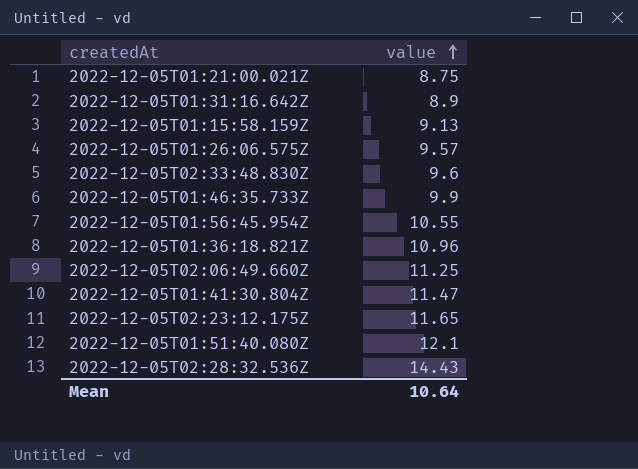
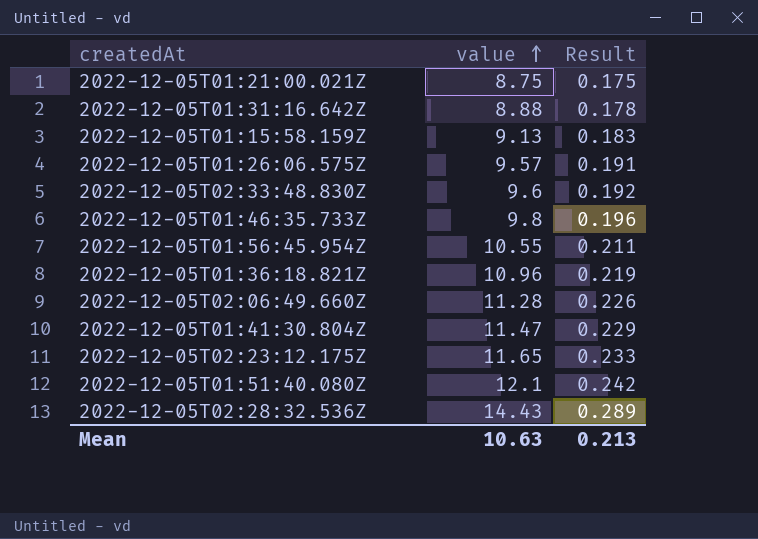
column Result | formula: none -> [value] * 0.02
2022-12-05T01:31:16.642Z | value: 8.9 -> 8.88
2022-12-05T01:46:35.733Z | value: 9.9 -> 9.8
2022-12-05T02:06:49.660Z | value: 11.25 -> 11.28
Mean | value: 10.64 -> 10.63

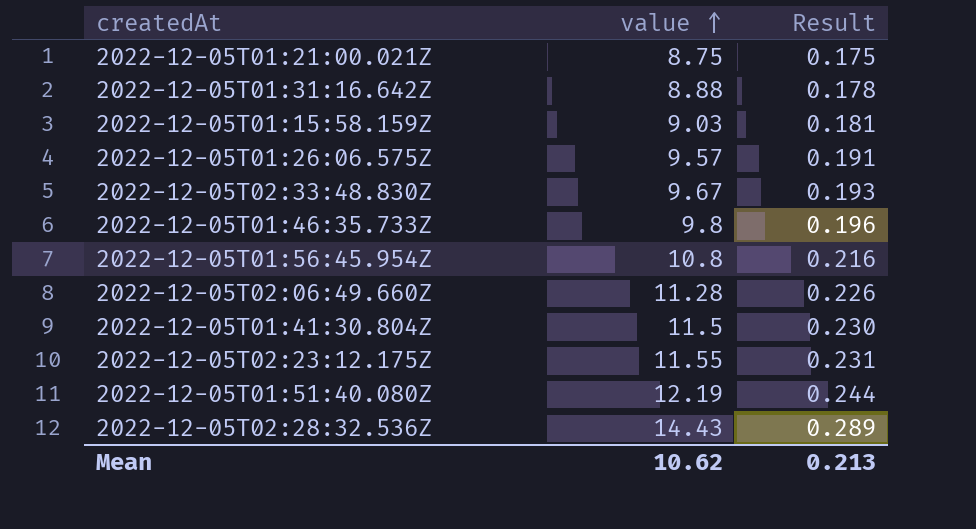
row 2022-12-05T01:36:18.821Z: 10.96 | 0.219 -> none
2022-12-05T01:15:58.159Z | value: 9.13 -> 9.03
2022-12-05T01:15:58.159Z | Result: 0.183 -> 0.181
2022-12-05T02:33:48.830Z | value: 9.6 -> 9.67
2022-12-05T02:33:48.830Z | Result: 0.192 -> 0.193
2022-12-05T01:56:45.954Z | value: 10.55 -> 10.8
2022-12-05T01:56:45.954Z | Result: 0.211 -> 0.216
2022-12-05T01:41:30.804Z | value: 11.47 -> 11.5
2022-12-05T01:41:30.804Z | Result: 0.229 -> 0.230
2022-12-05T02:23:12.175Z | value: 11.65 -> 11.55
2022-12-05T02:23:12.175Z | Result: 0.233 -> 0.231
2022-12-05T01:51:40.080Z | value: 12.1 -> 12.19
2022-12-05T01:51:40.080Z | Result: 0.242 -> 0.244
Mean | value: 10.63 -> 10.62

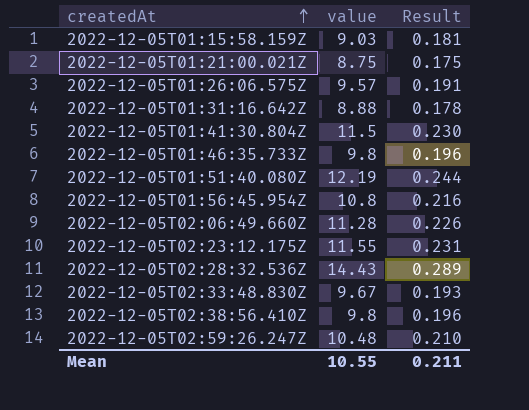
row order: value ascending -> createdAt ascending
row 2022-12-05T02:38:56.410Z: none -> 9.8 | 0.196
row 2022-12-05T02:59:26.247Z: none -> 10.48 | 0.210
Mean | value: 10.62 -> 10.55
Mean | Result: 0.213 -> 0.211

